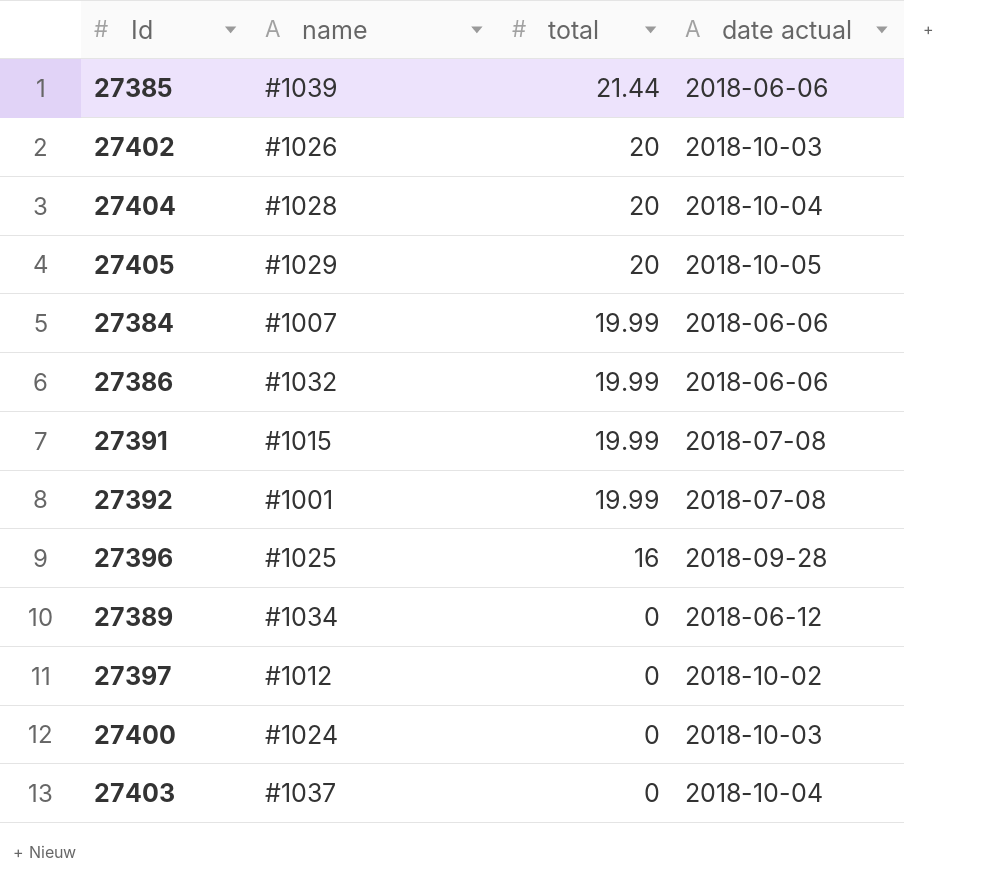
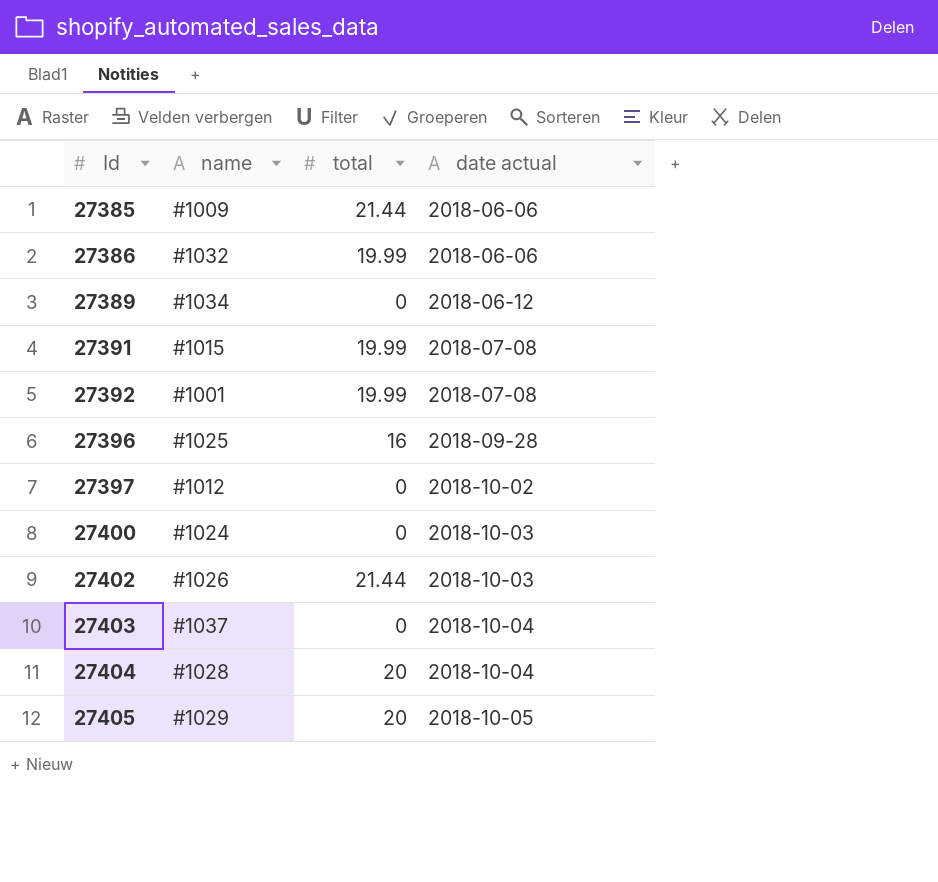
row order: total descending -> Id ascending
row 27384: #1007 | 19.99 | 2018-06-06 -> none
27385 | name: #1039 -> #1009
27402 | total: 20 -> 21.44

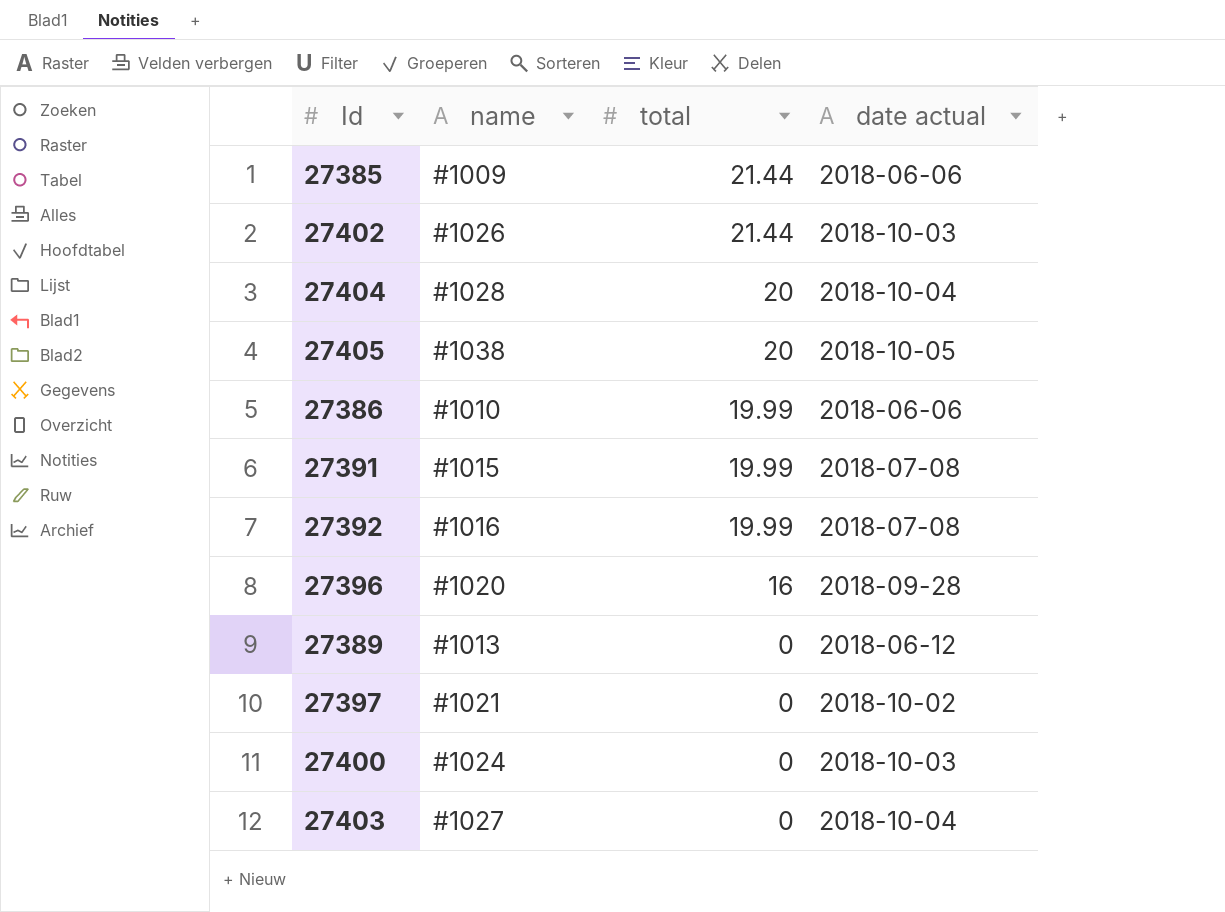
row order: Id ascending -> total descending
27405 | name: #1029 -> #1038
27386 | name: #1032 -> #1010
27392 | name: #1001 -> #1016
27396 | name: #1025 -> #1020
27389 | name: #1034 -> #1013
27397 | name: #1012 -> #1021
27403 | name: #1037 -> #1027

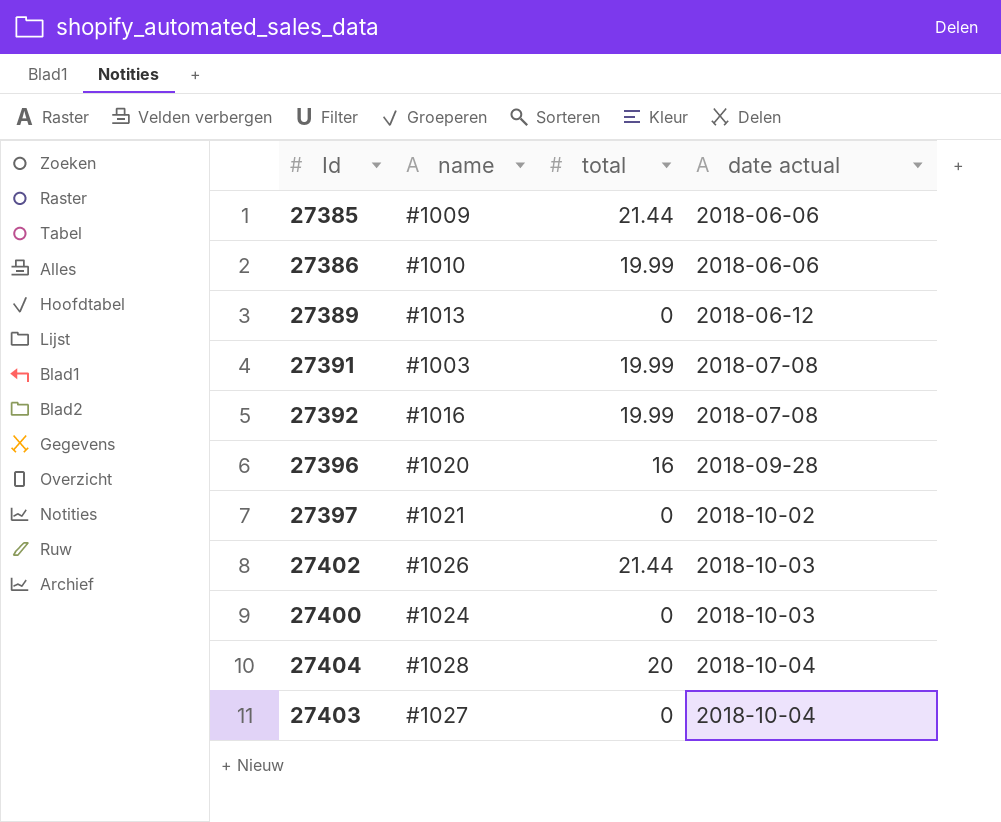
row order: total descending -> date actual ascending
row 27405: #1038 | 20 | 2018-10-05 -> none
27391 | name: #1015 -> #1003

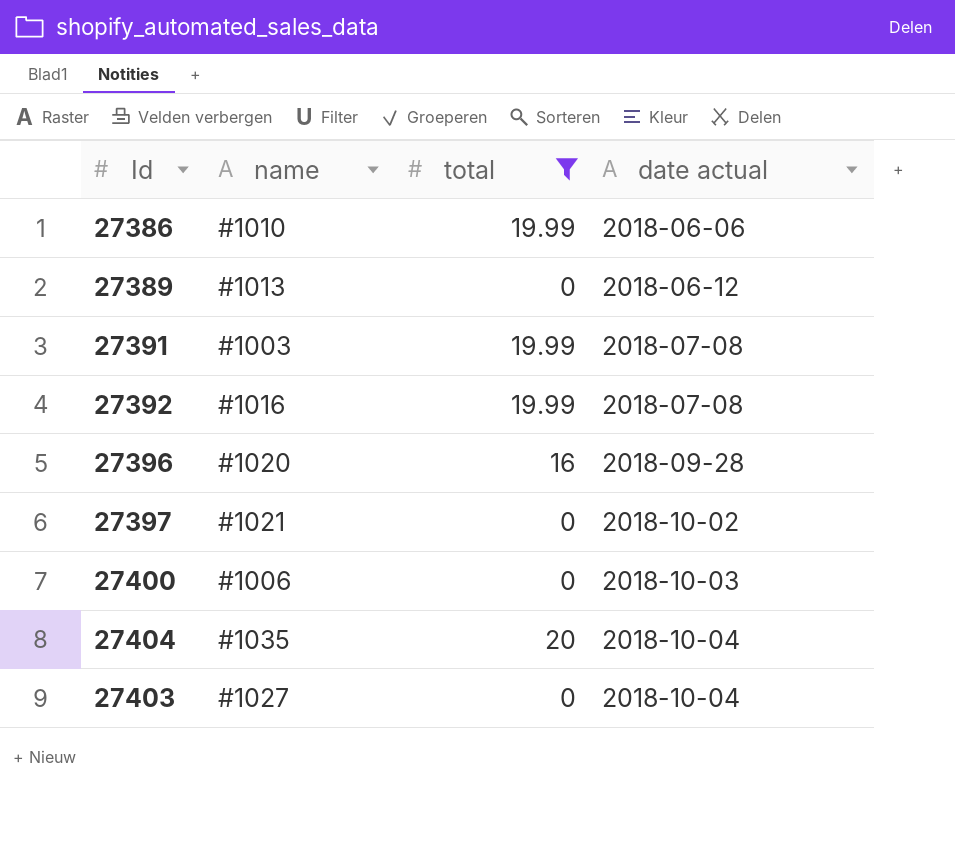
filter: none -> total != 21.44
27400 | name: #1024 -> #1006
27404 | name: #1028 -> #1035

